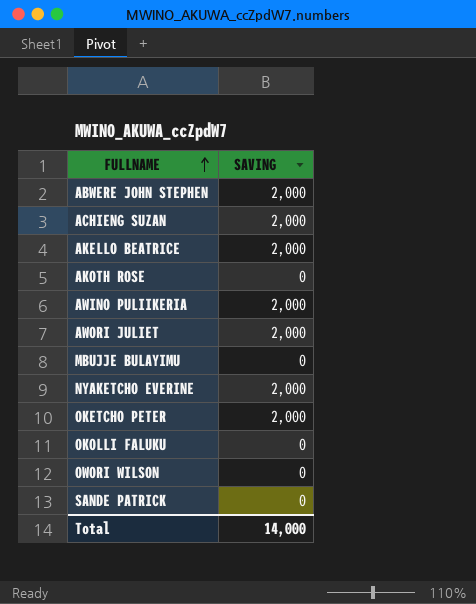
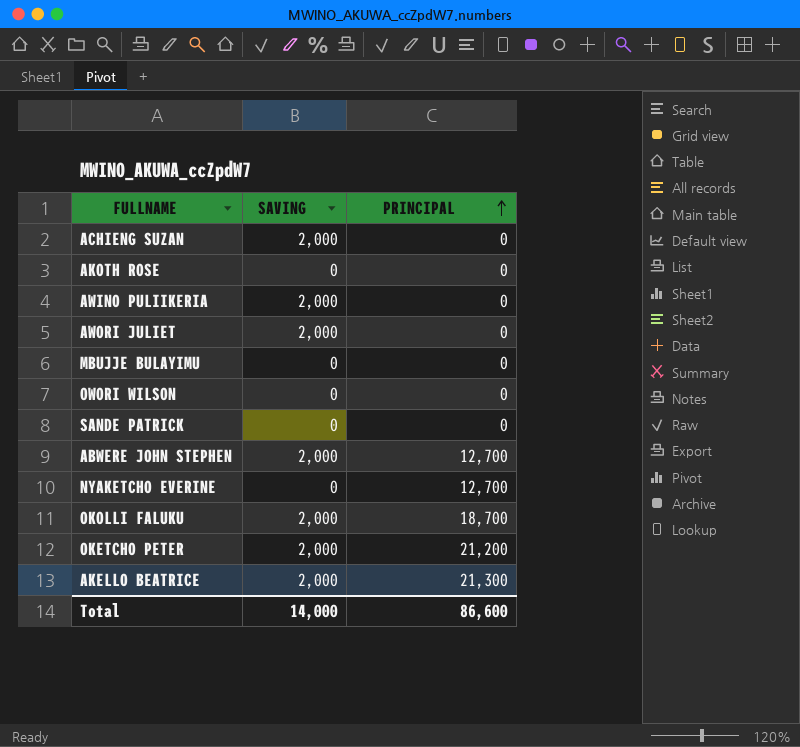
row order: FULLNAME ascending -> PRINCIPAL ascending
column PRINCIPAL | position: none -> 3
NYAKETCHO EVERINE | SAVING: 2,000 -> 0
OKOLLI FALUKU | SAVING: 0 -> 2,000

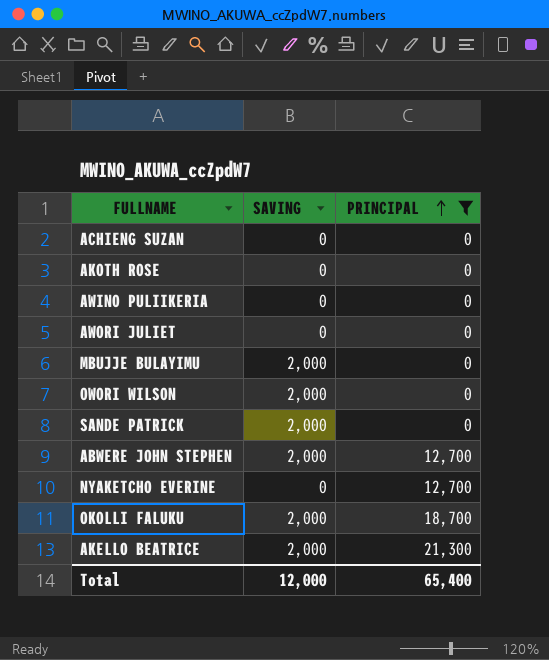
filter: none -> PRINCIPAL != 21,200
ACHIENG SUZAN | SAVING: 2,000 -> 0
AWINO PULIIKERIA | SAVING: 2,000 -> 0
AWORI JULIET | SAVING: 2,000 -> 0
MBUJJE BULAYIMU | SAVING: 0 -> 2,000
OWORI WILSON | SAVING: 0 -> 2,000
SANDE PATRICK | SAVING: 0 -> 2,000
Total | SAVING: 14,000 -> 12,000
Total | PRINCIPAL: 86,600 -> 65,400

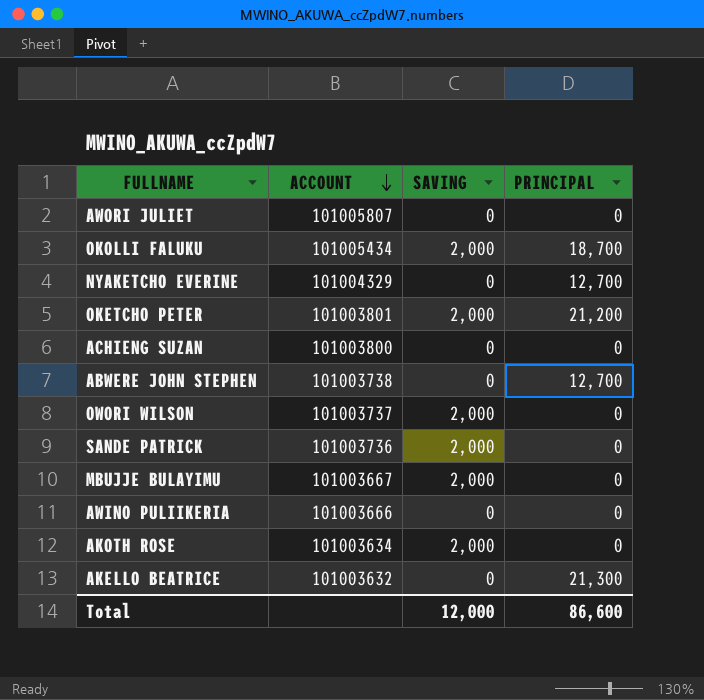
filter: PRINCIPAL != 21,200 -> none
row order: PRINCIPAL ascending -> ACCOUNT descending
column ACCOUNT | position: none -> 2
ABWERE JOHN STEPHEN | SAVING: 2,000 -> 0
AKOTH ROSE | SAVING: 0 -> 2,000
AKELLO BEATRICE | SAVING: 2,000 -> 0
Total | PRINCIPAL: 65,400 -> 86,600

